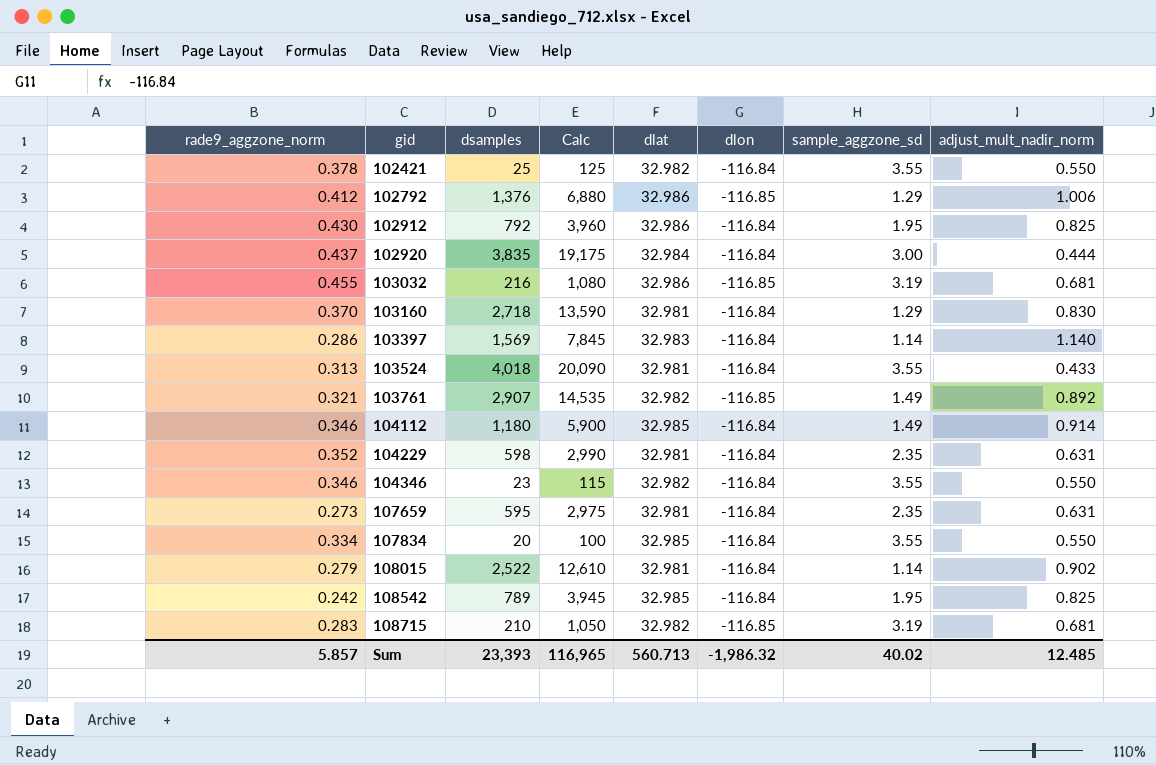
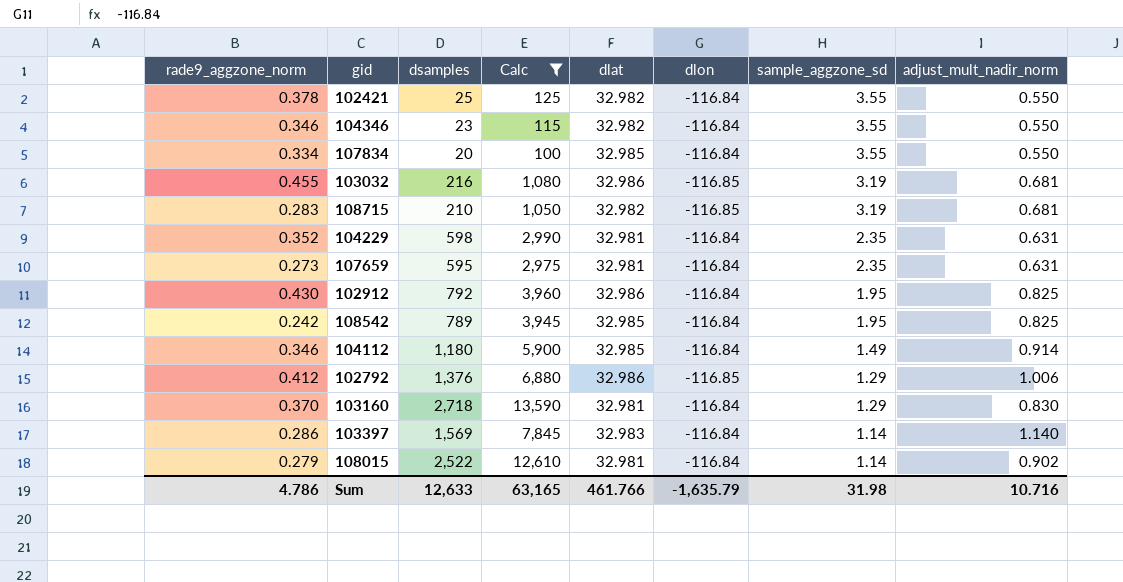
filter: none -> Calc <= 13,590
row order: gid ascending -> sample_aggzone_sd descending
Sum | rade9_aggzone_norm: 5.857 -> 4.786
Sum | dsamples: 23,393 -> 12,633
Sum | Calc: 116,965 -> 63,165
Sum | dlat: 560.713 -> 461.766
Sum | dlon: -1,986.32 -> -1,635.79
Sum | sample_aggzone_sd: 40.02 -> 31.98
Sum | adjust_mult_nadir_norm: 12.485 -> 10.716

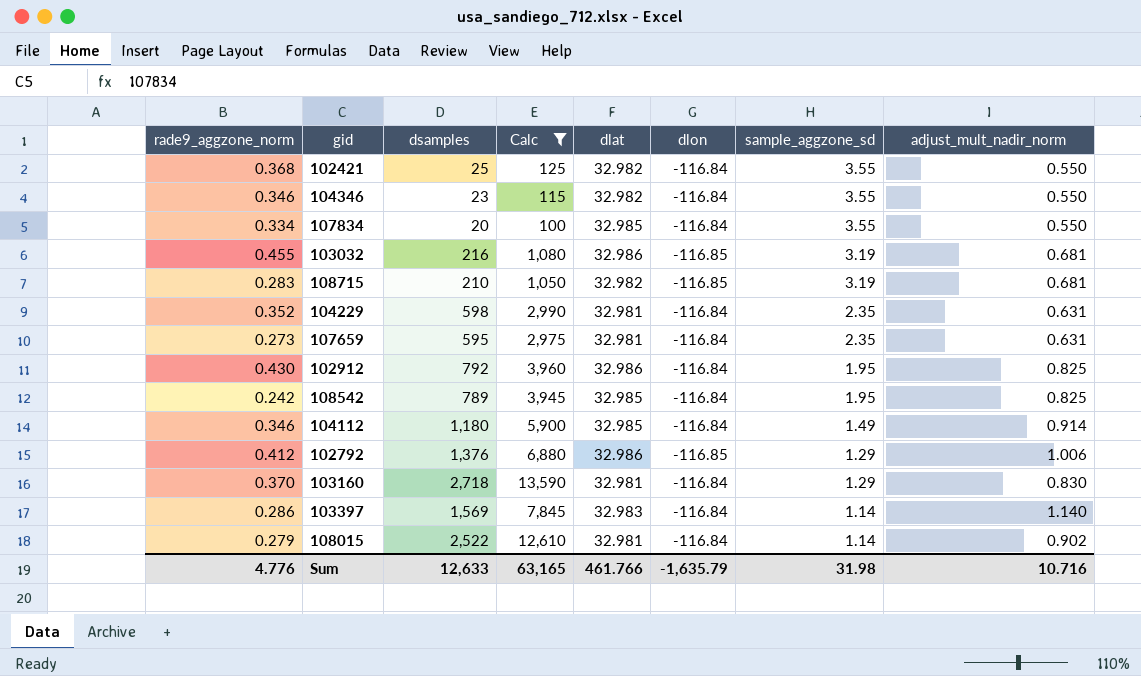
102421 | rade9_aggzone_norm: 0.378 -> 0.368
Sum | rade9_aggzone_norm: 4.786 -> 4.776

